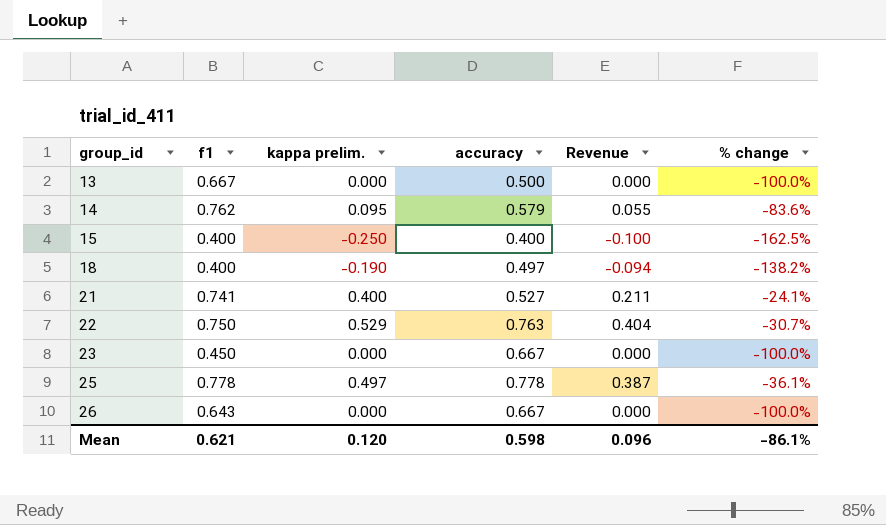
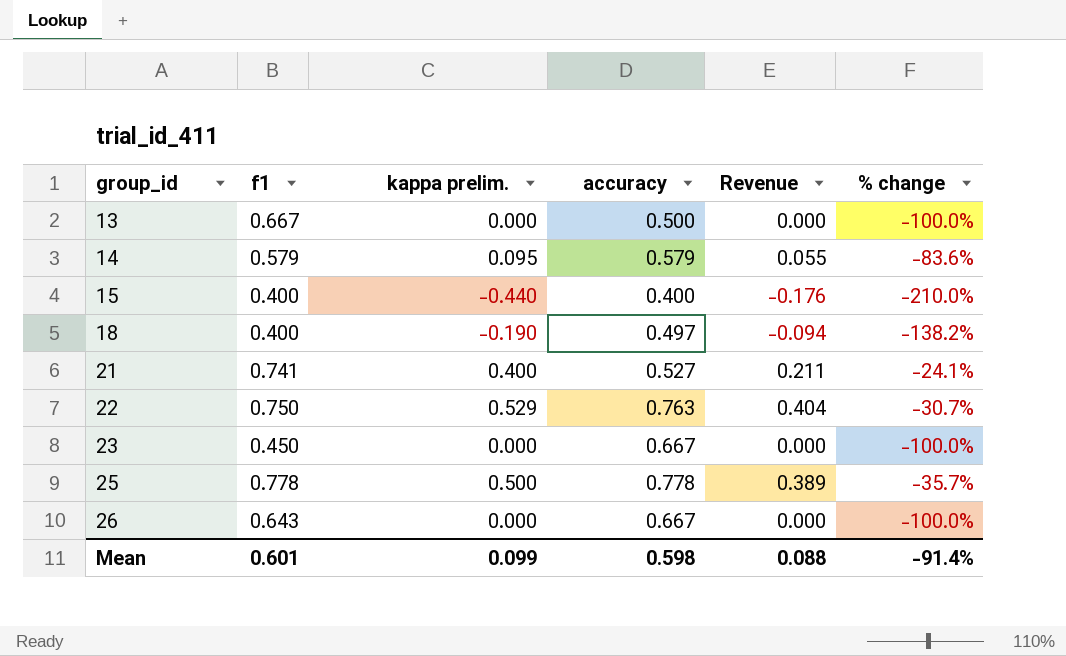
14 | f1: 0.762 -> 0.579
15 | kappa prelim.: -0.250 -> -0.440
15 | Revenue: -0.100 -> -0.176
15 | % change: -162.5% -> -210.0%
25 | kappa prelim.: 0.497 -> 0.500
25 | Revenue: 0.387 -> 0.389
25 | % change: -36.1% -> -35.7%
Mean | f1: 0.621 -> 0.601
Mean | kappa prelim.: 0.120 -> 0.099
Mean | Revenue: 0.096 -> 0.088
Mean | % change: -86.1% -> -91.4%

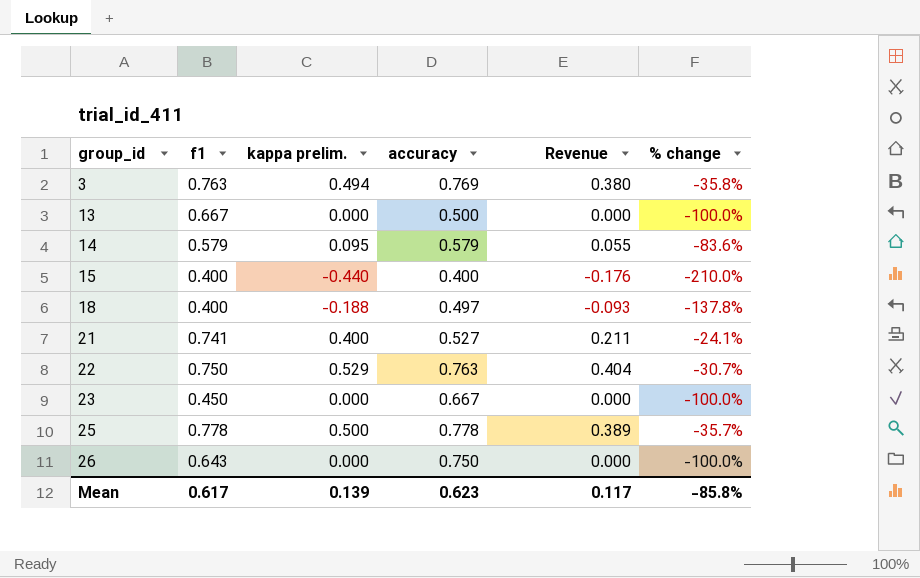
row 3: none -> 0.763 | 0.494 | 0.769 | 0.380 | -35.8%
18 | kappa prelim.: -0.190 -> -0.188
18 | Revenue: -0.094 -> -0.093
18 | % change: -138.2% -> -137.8%
26 | accuracy: 0.667 -> 0.750
Mean | f1: 0.601 -> 0.617
Mean | kappa prelim.: 0.099 -> 0.139
Mean | accuracy: 0.598 -> 0.623
Mean | Revenue: 0.088 -> 0.117
Mean | % change: -91.4% -> -85.8%

